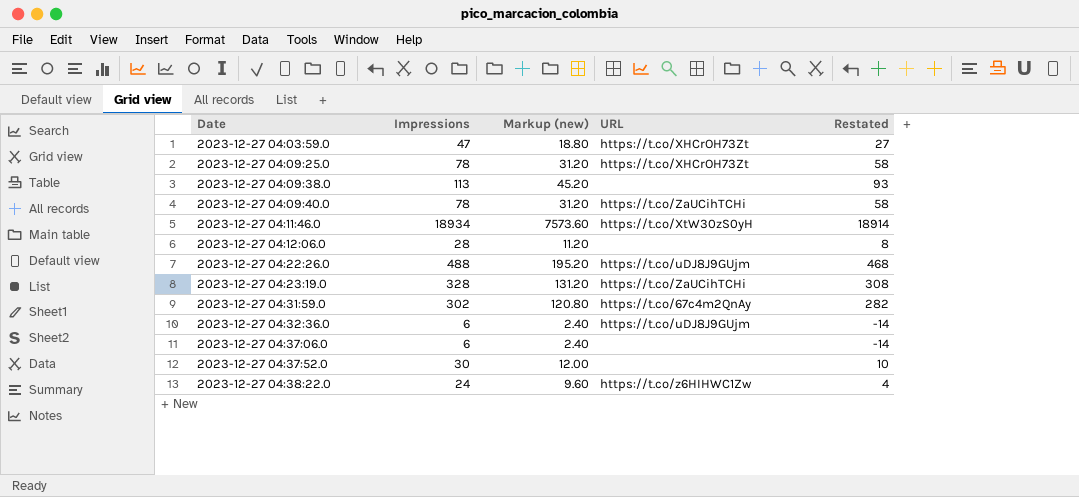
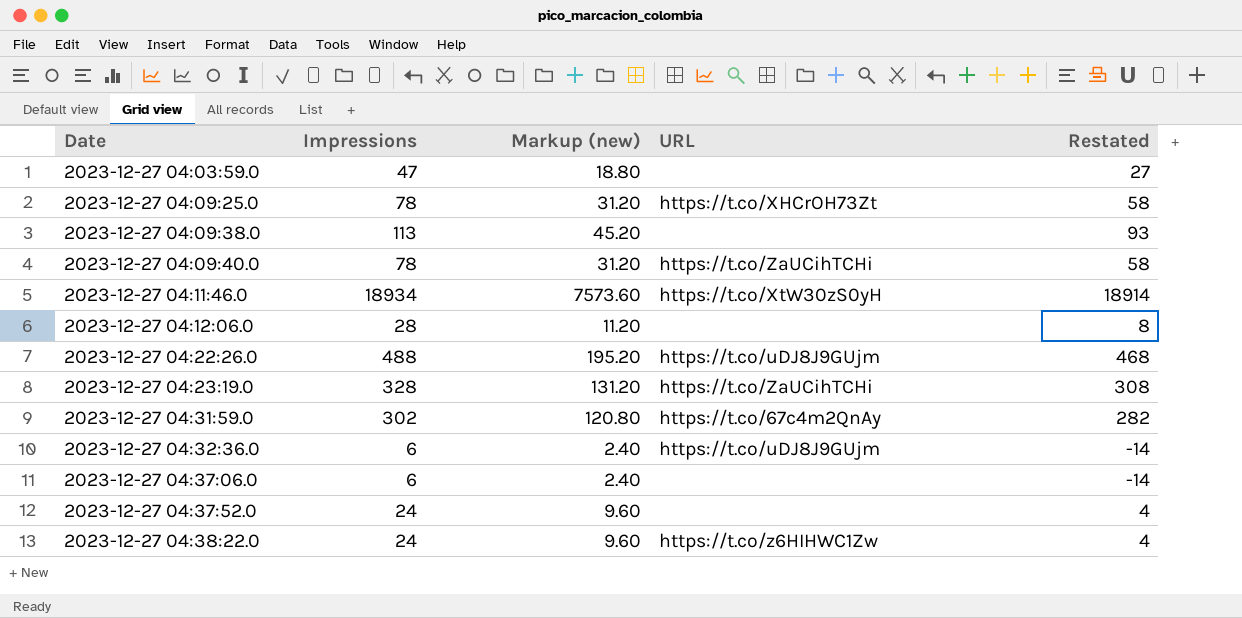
2023-12-27 04:03:59.0 | URL: https://t.co/XHCrOH73Zt -> none
2023-12-27 04:37:52.0 | Impressions: 30 -> 24
2023-12-27 04:37:52.0 | Markup (new): 12.00 -> 9.60
2023-12-27 04:37:52.0 | Restated: 10 -> 4

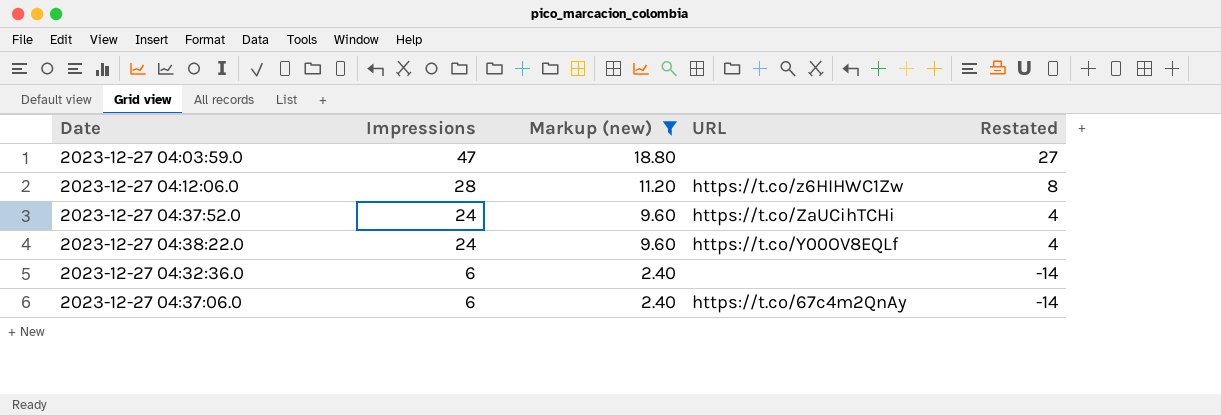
filter: none -> Markup (new) <= 18.80
row order: Date ascending -> Impressions descending
2023-12-27 04:12:06.0 | URL: none -> https://t.co/z6HIHWC1Zw
2023-12-27 04:37:52.0 | URL: none -> https://t.co/ZaUCihTCHi
2023-12-27 04:38:22.0 | URL: https://t.co/z6HIHWC1Zw -> https://t.co/Y00OV8EQLf
2023-12-27 04:32:36.0 | URL: https://t.co/uDJ8J9GUjm -> none
2023-12-27 04:37:06.0 | URL: none -> https://t.co/67c4m2QnAy

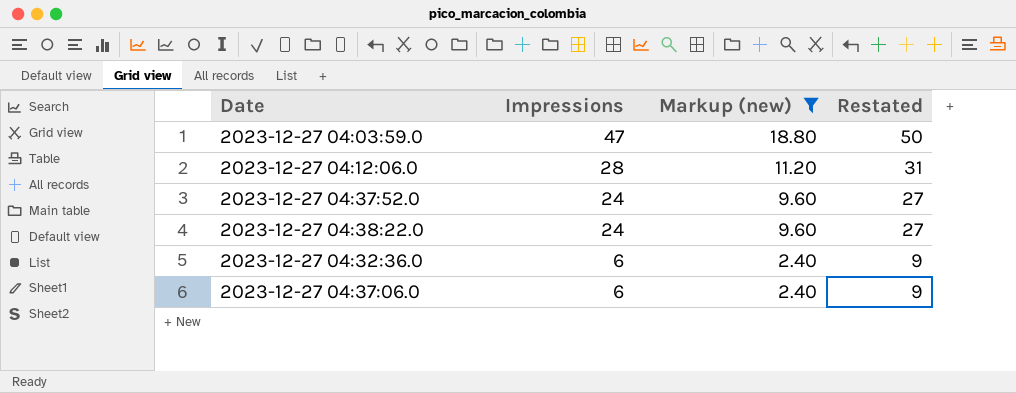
column URL | position: 4 -> none
column Restated | formula: [Impressions] - 20 -> [Impressions] + 3

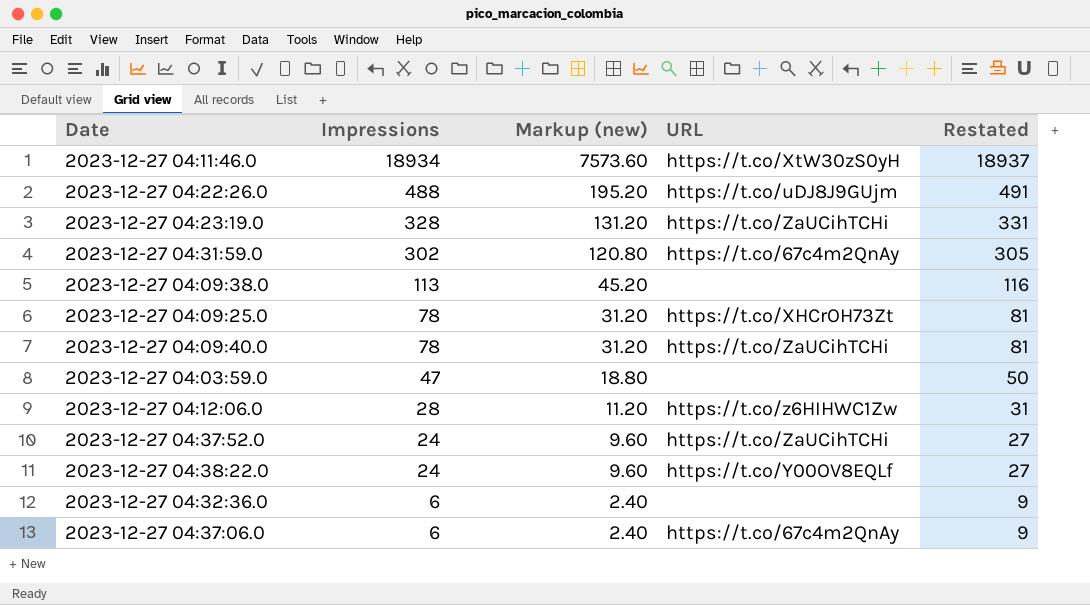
filter: Markup (new) <= 18.80 -> none
column URL | position: none -> 4

